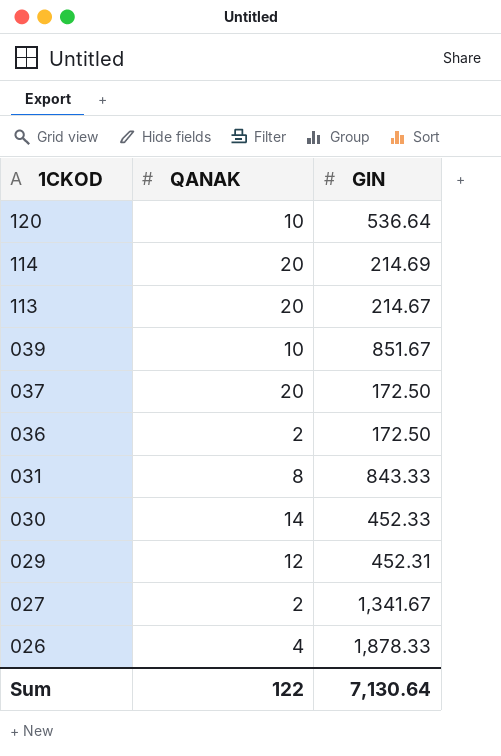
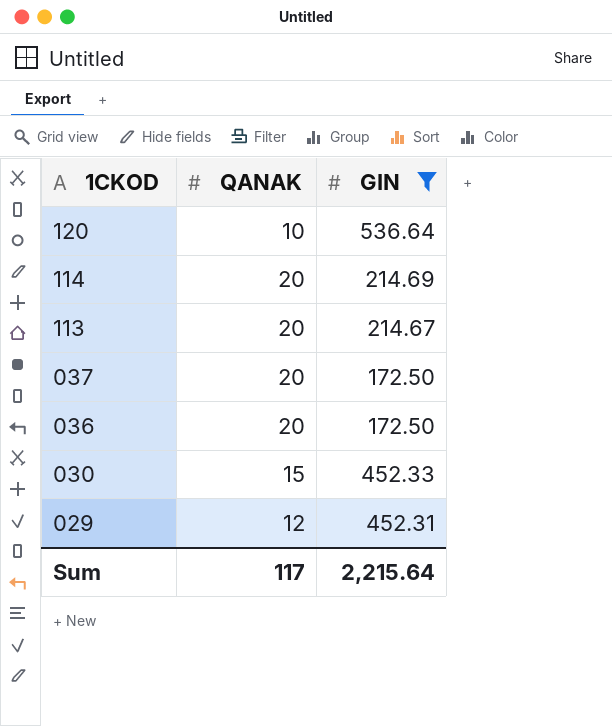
filter: none -> GIN <= 536.64
036 | QANAK: 2 -> 20
030 | QANAK: 14 -> 15
Sum | QANAK: 122 -> 117
Sum | GIN: 7,130.64 -> 2,215.64

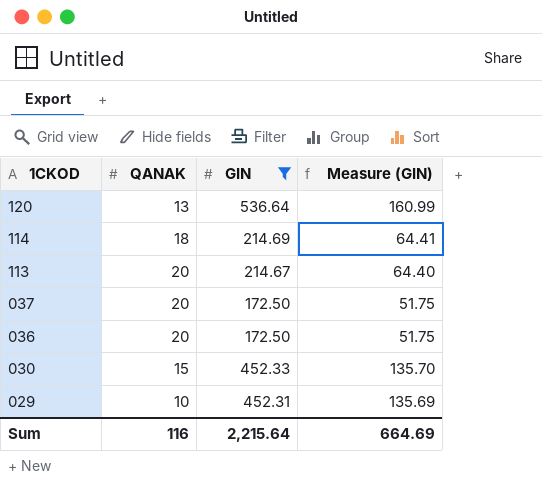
column Measure (GIN) | formula: none -> [GIN] * 0.3
120 | QANAK: 10 -> 13
114 | QANAK: 20 -> 18
029 | QANAK: 12 -> 10
Sum | QANAK: 117 -> 116

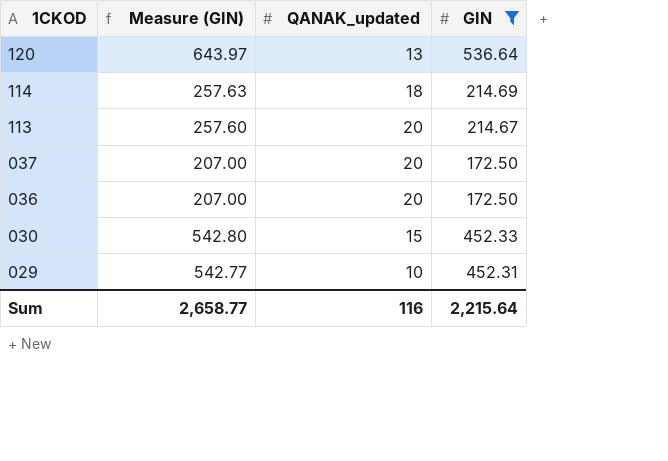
column Measure (GIN) | formula: [GIN] * 0.3 -> [GIN] * 1.2
column Measure (GIN) | position: 4 -> 2
column name: QANAK -> QANAK_updated
Sum | Measure (GIN): 664.69 -> 2,658.77

